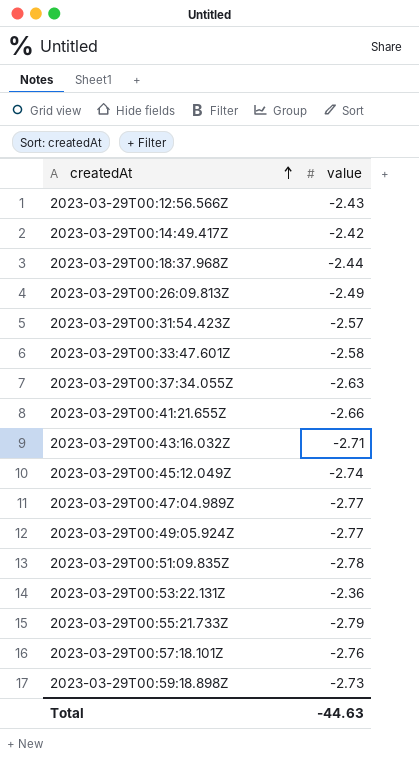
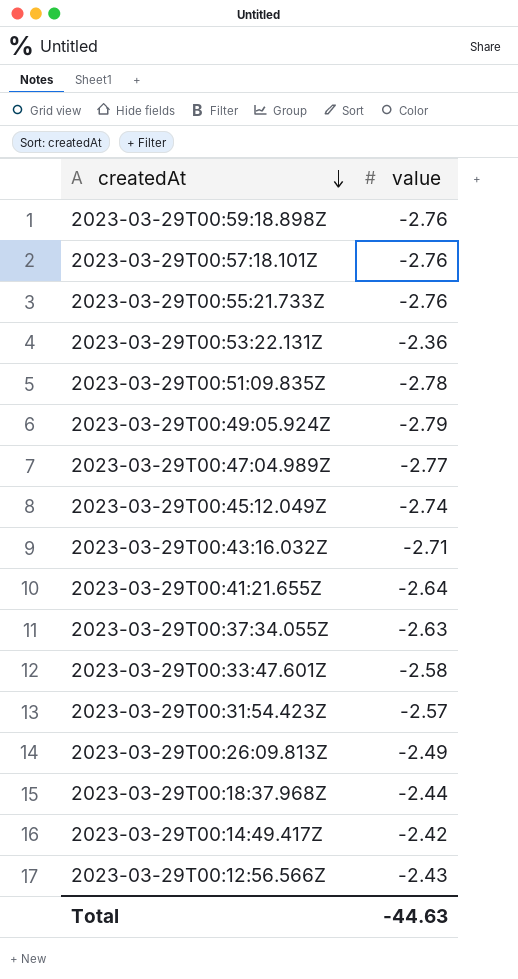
row order: createdAt ascending -> createdAt descending
2023-03-29T00:59:18.898Z | value: -2.73 -> -2.76
2023-03-29T00:55:21.733Z | value: -2.79 -> -2.76
2023-03-29T00:49:05.924Z | value: -2.77 -> -2.79
2023-03-29T00:41:21.655Z | value: -2.66 -> -2.64

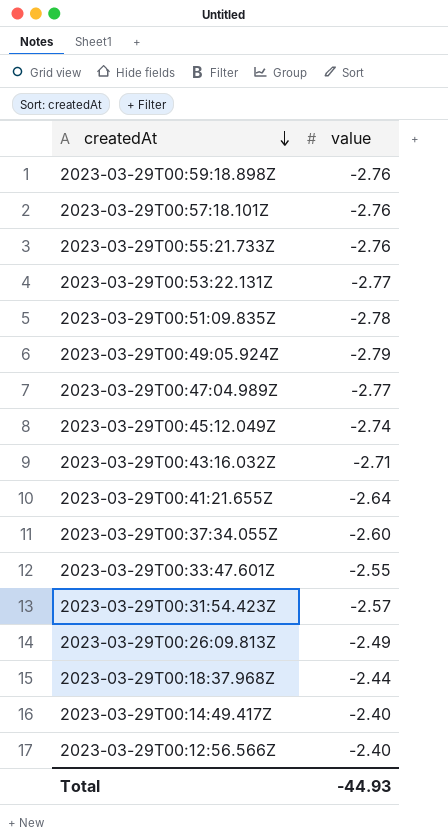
2023-03-29T00:53:22.131Z | value: -2.36 -> -2.77
2023-03-29T00:37:34.055Z | value: -2.63 -> -2.60
2023-03-29T00:33:47.601Z | value: -2.58 -> -2.55
2023-03-29T00:14:49.417Z | value: -2.42 -> -2.40
2023-03-29T00:12:56.566Z | value: -2.43 -> -2.40
Total | value: -44.63 -> -44.93

